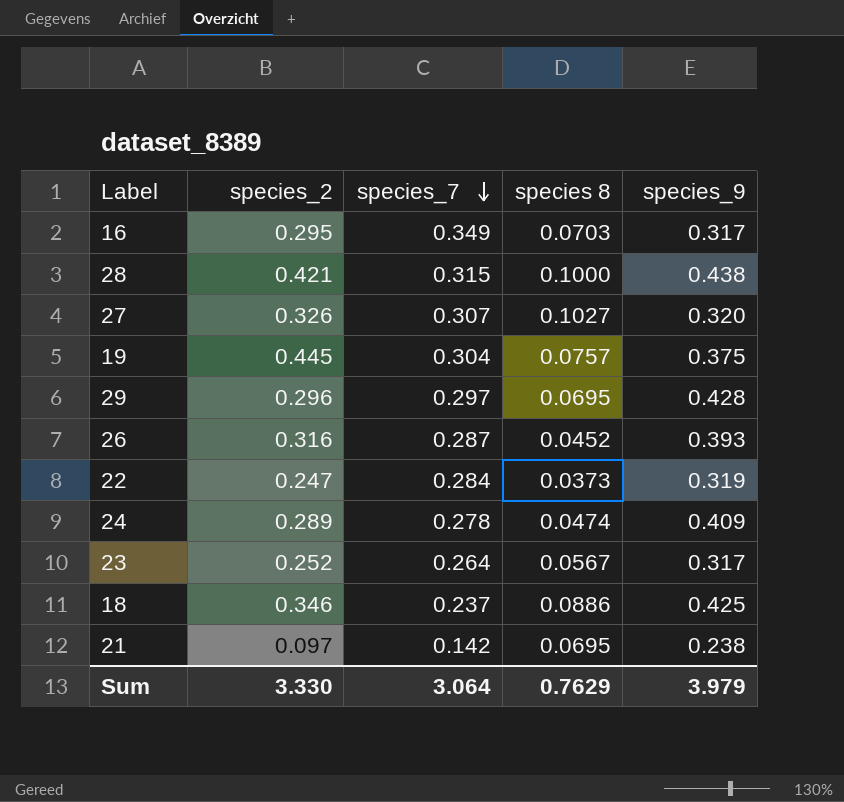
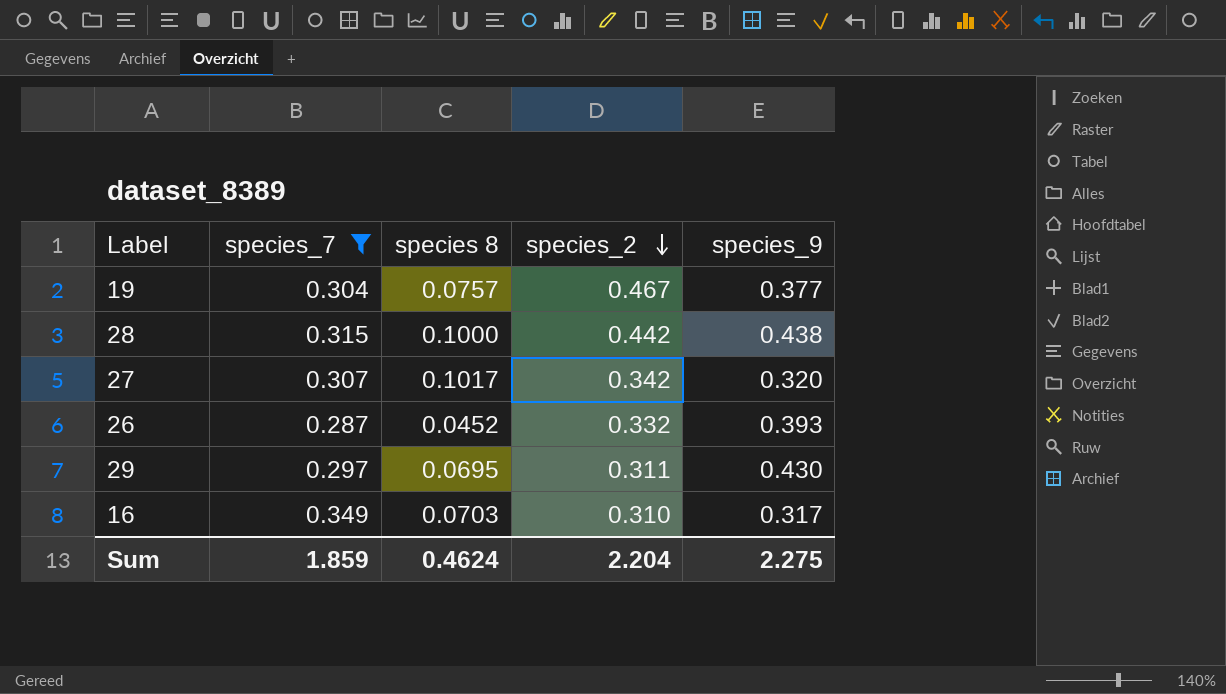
filter: none -> species_7 >= 0.287
row order: species_7 descending -> species_2 descending
column species_2 | position: 2 -> 4
19 | species_2: 0.445 -> 0.467
19 | species_9: 0.375 -> 0.377
28 | species_2: 0.421 -> 0.442
27 | species 8: 0.1027 -> 0.1017
27 | species_2: 0.326 -> 0.342
26 | species_2: 0.316 -> 0.332
29 | species_2: 0.296 -> 0.311
29 | species_9: 0.428 -> 0.430
16 | species_2: 0.295 -> 0.310
Sum | species_7: 3.064 -> 1.859
Sum | species 8: 0.7629 -> 0.4624
Sum | species_2: 3.330 -> 2.204
Sum | species_9: 3.979 -> 2.275

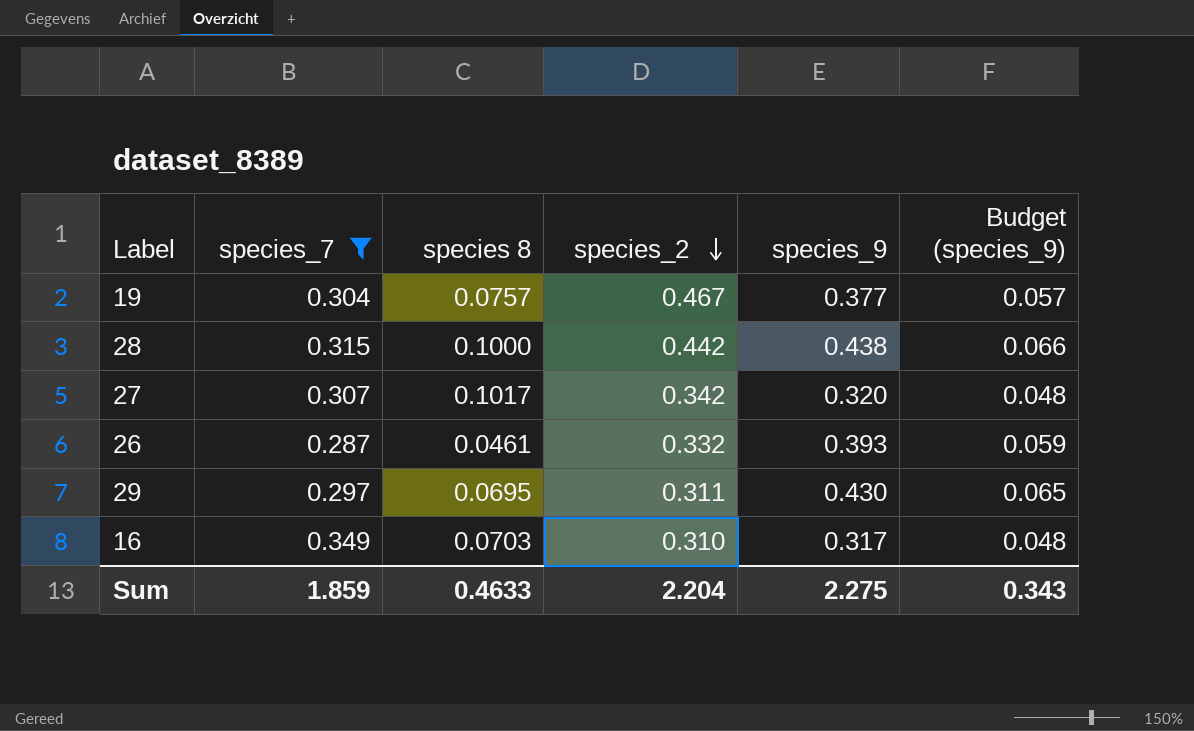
column Budget (species_9) | formula: none -> [species_9] * 0.15
26 | species 8: 0.0452 -> 0.0461
Sum | species 8: 0.4624 -> 0.4633

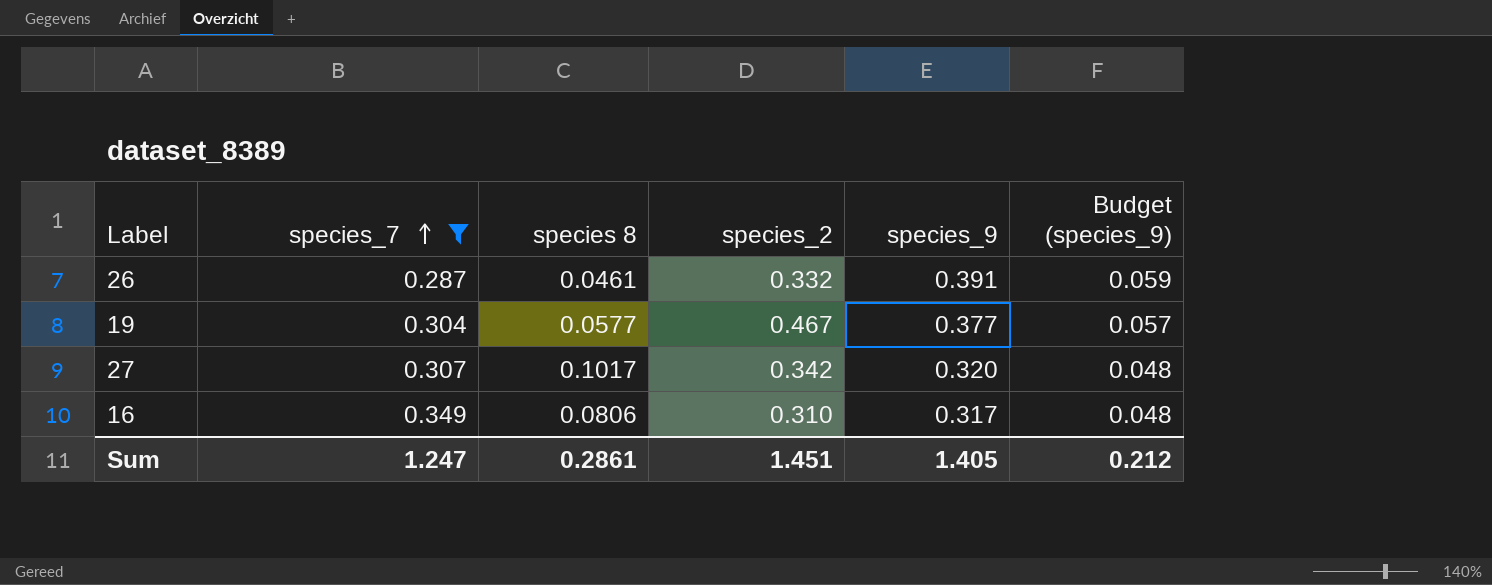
row order: species_2 descending -> species_7 ascending
row 28: 0.315 | 0.1000 | 0.442 | 0.438 | 0.066 -> none
row 29: 0.297 | 0.0695 | 0.311 | 0.430 | 0.065 -> none
26 | species_9: 0.393 -> 0.391
19 | species 8: 0.0757 -> 0.0577
16 | species 8: 0.0703 -> 0.0806
Sum | species_7: 1.859 -> 1.247
Sum | species 8: 0.4633 -> 0.2861
Sum | species_2: 2.204 -> 1.451
Sum | species_9: 2.275 -> 1.405
Sum | Budget (species_9): 0.343 -> 0.212

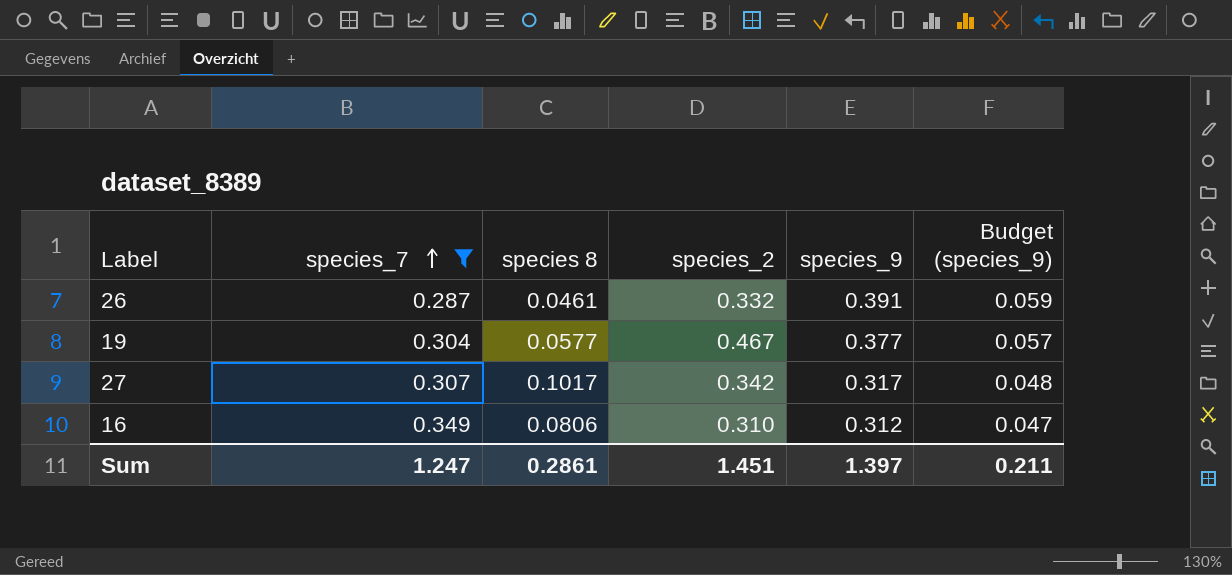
27 | species_9: 0.320 -> 0.317
16 | species_9: 0.317 -> 0.312
16 | Budget (species_9): 0.048 -> 0.047
Sum | species_9: 1.405 -> 1.397
Sum | Budget (species_9): 0.212 -> 0.211

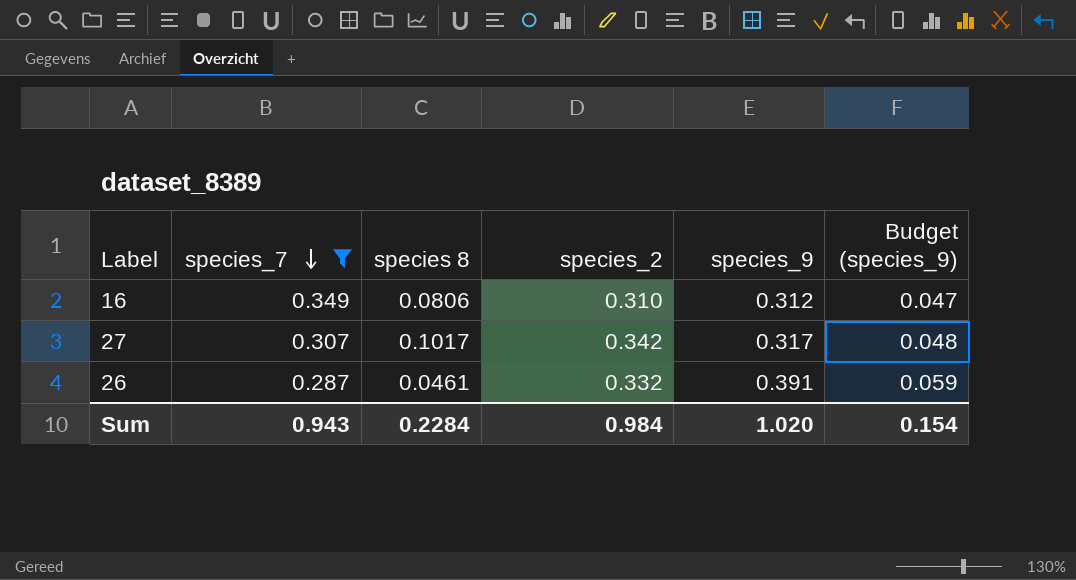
row order: species_7 ascending -> species_7 descending
row 19: 0.304 | 0.0577 | 0.467 | 0.377 | 0.057 -> none
Sum | species_7: 1.247 -> 0.943
Sum | species 8: 0.2861 -> 0.2284
Sum | species_2: 1.451 -> 0.984
Sum | species_9: 1.397 -> 1.020
Sum | Budget (species_9): 0.211 -> 0.154

